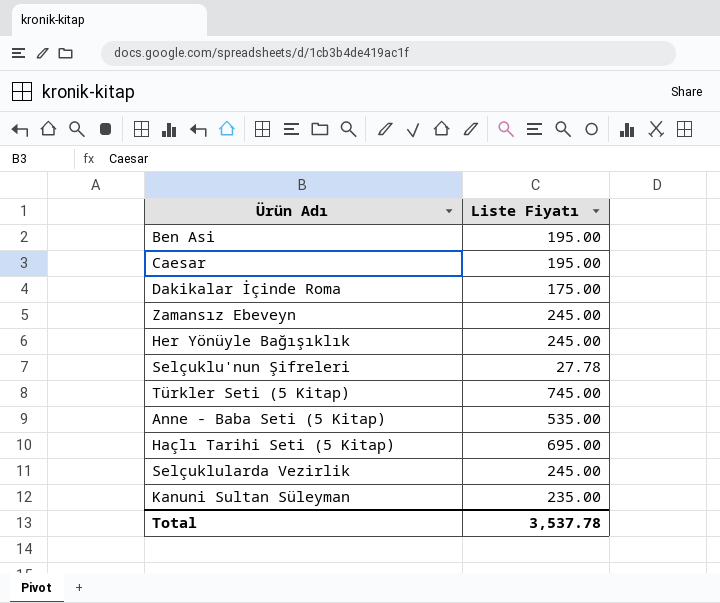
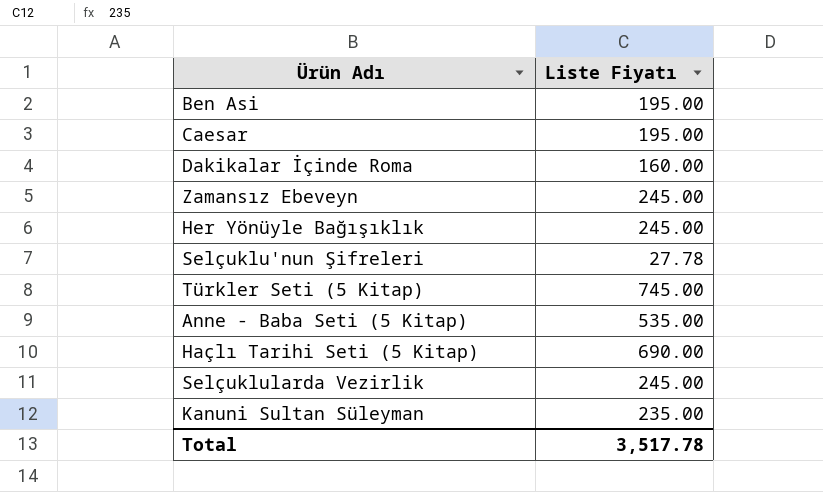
Dakikalar İçinde Roma | Liste Fiyatı: 175.00 -> 160.00
Haçlı Tarihi Seti (5 Kitap) | Liste Fiyatı: 695.00 -> 690.00
Total | Liste Fiyatı: 3,537.78 -> 3,517.78

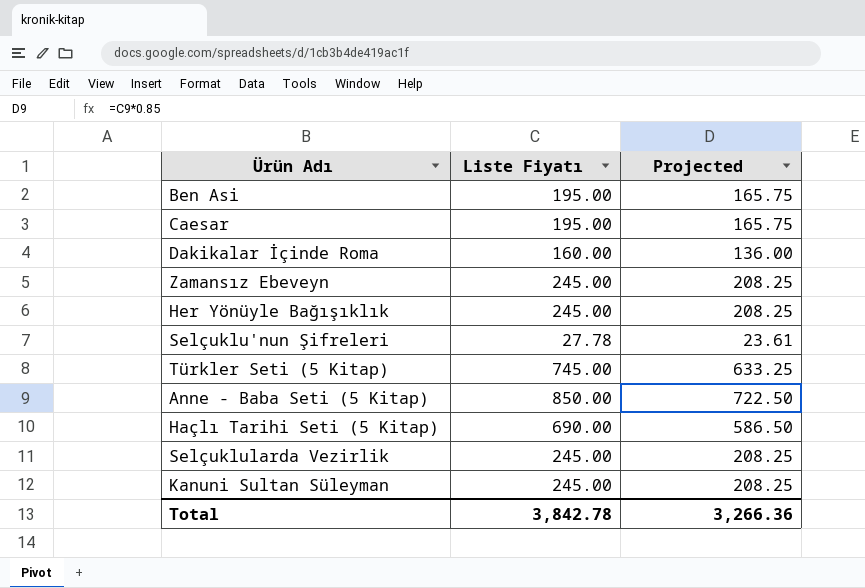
column Projected | formula: none -> [Liste Fiyatı] * 0.85
Anne - Baba Seti (5 Kitap) | Liste Fiyatı: 535.00 -> 850.00
Kanuni Sultan Süleyman | Liste Fiyatı: 235.00 -> 245.00
Total | Liste Fiyatı: 3,517.78 -> 3,842.78

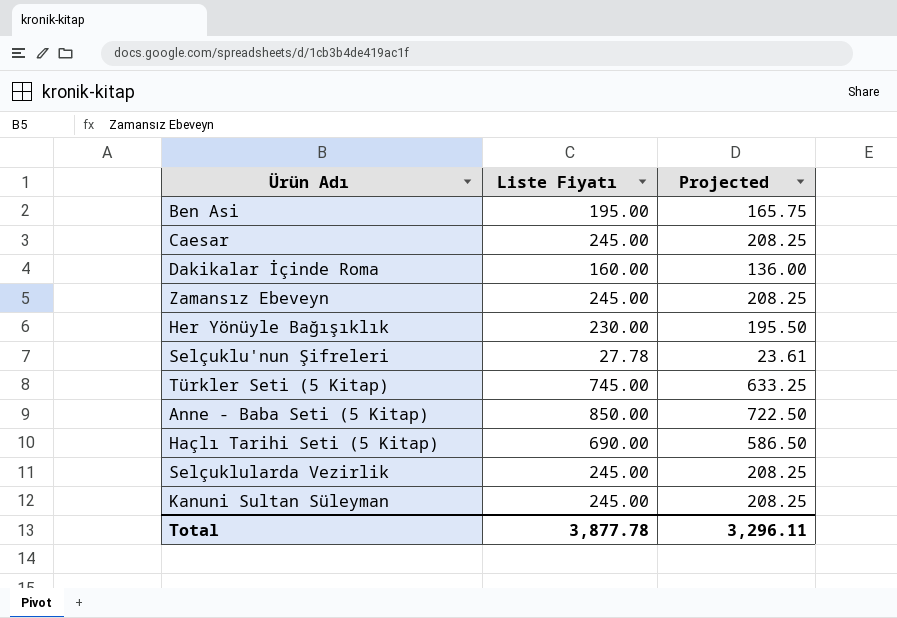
Caesar | Liste Fiyatı: 195.00 -> 245.00
Caesar | Projected: 165.75 -> 208.25
Her Yönüyle Bağışıklık | Liste Fiyatı: 245.00 -> 230.00
Her Yönüyle Bağışıklık | Projected: 208.25 -> 195.50
Total | Liste Fiyatı: 3,842.78 -> 3,877.78
Total | Projected: 3,266.36 -> 3,296.11

